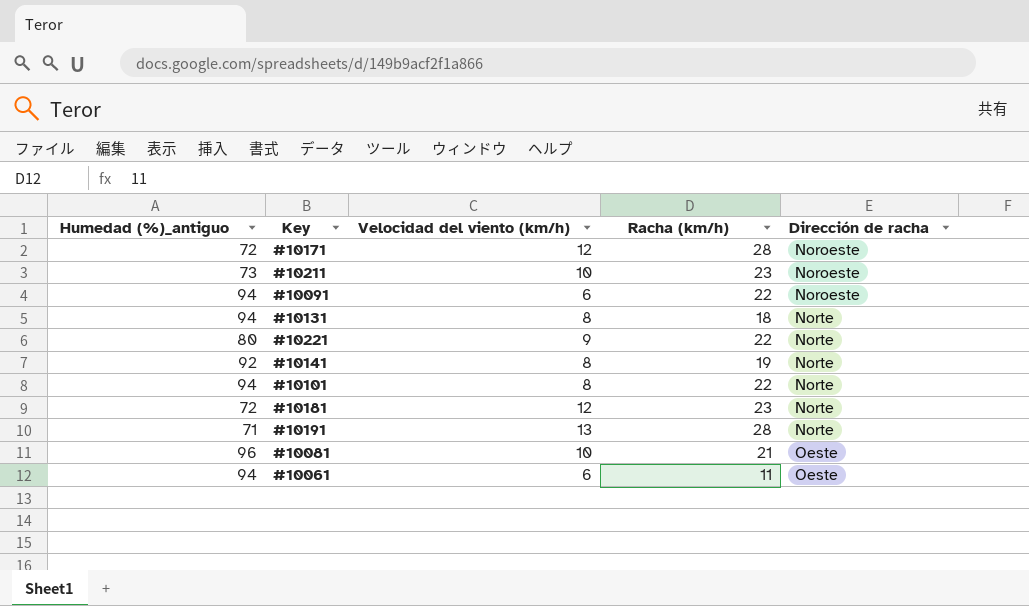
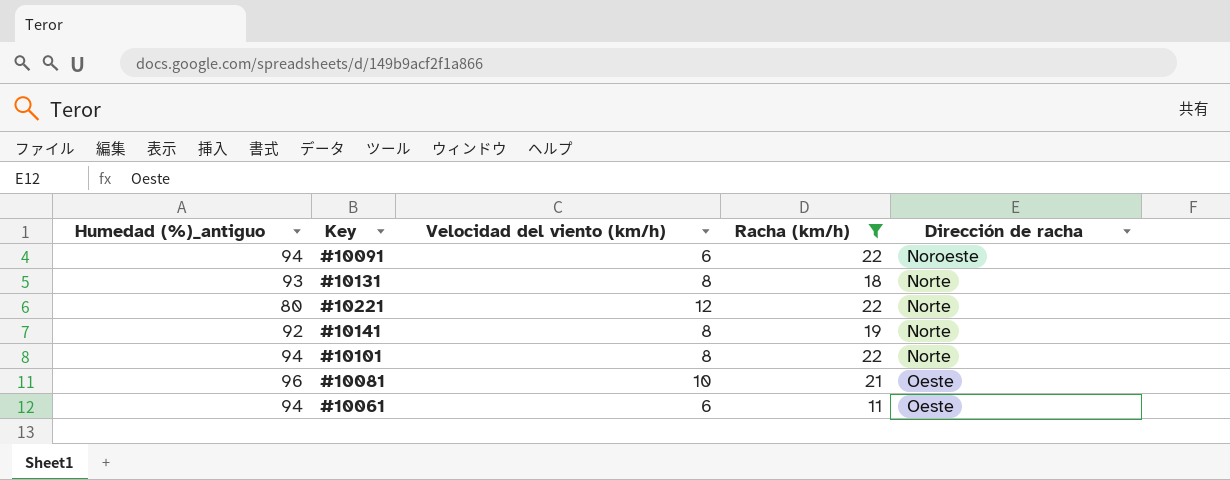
filter: none -> Racha (km/h) <= 22
#10131 | Humedad (%)_antiguo: 94 -> 93
#10221 | Velocidad del viento (km/h): 9 -> 12

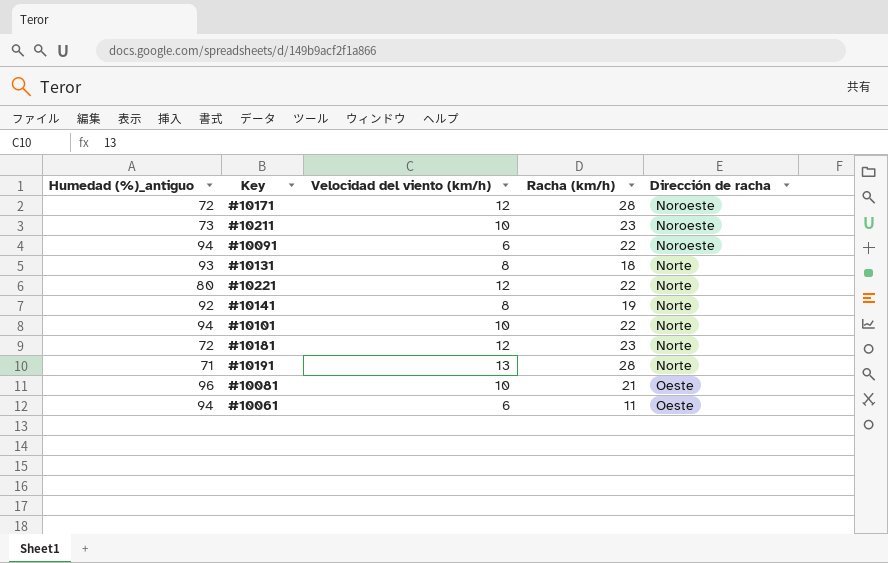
filter: Racha (km/h) <= 22 -> none
#10101 | Velocidad del viento (km/h): 8 -> 10

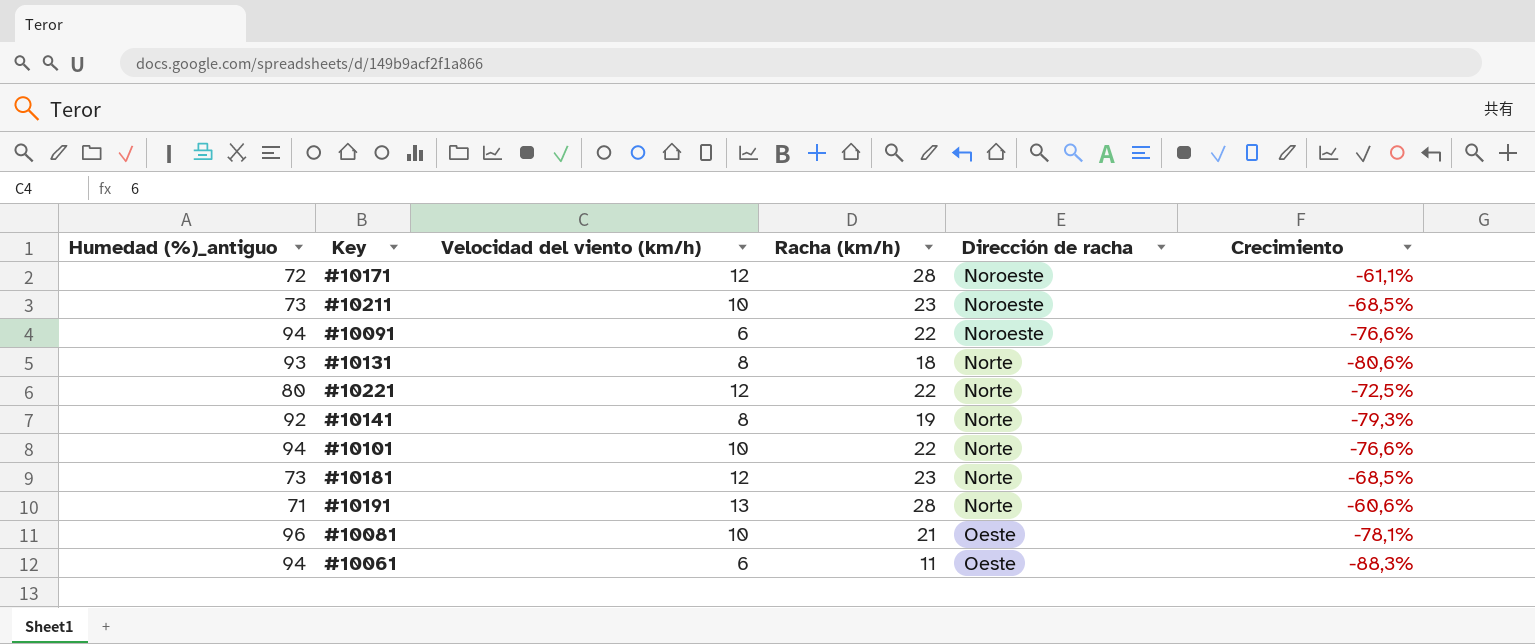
column Crecimiento | formula: none -> ([Racha (km/h)] - [Humedad (%)_antiguo]) / [Humedad (%)_antiguo]
#10181 | Humedad (%)_antiguo: 72 -> 73

